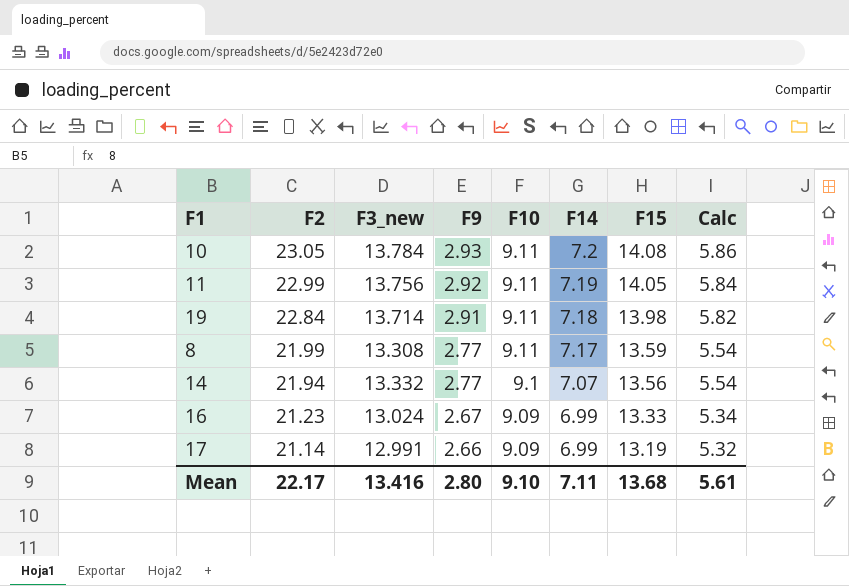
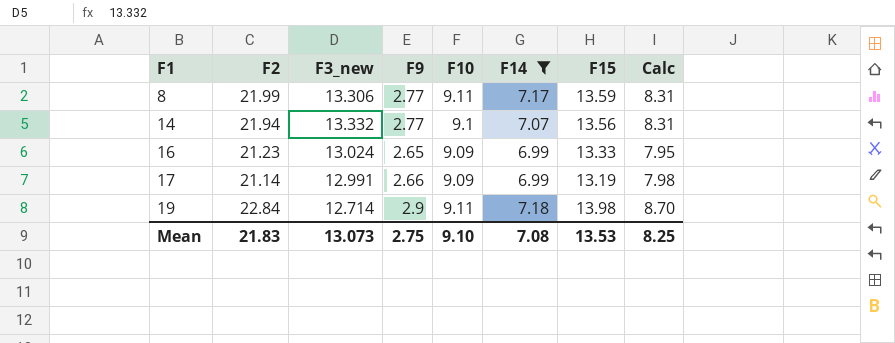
filter: none -> F14 <= 7.18
row order: F2 descending -> F1 ascending
column Calc | formula: [F9] * 2 -> [F9] * 3
8 | F3_new: 13.308 -> 13.306
16 | F9: 2.67 -> 2.65
19 | F3_new: 13.714 -> 12.714
19 | F9: 2.91 -> 2.9
Mean | F2: 22.17 -> 21.83
Mean | F3_new: 13.416 -> 13.073
Mean | F9: 2.80 -> 2.75
Mean | F14: 7.11 -> 7.08
Mean | F15: 13.68 -> 13.53
Mean | Calc: 5.61 -> 8.25

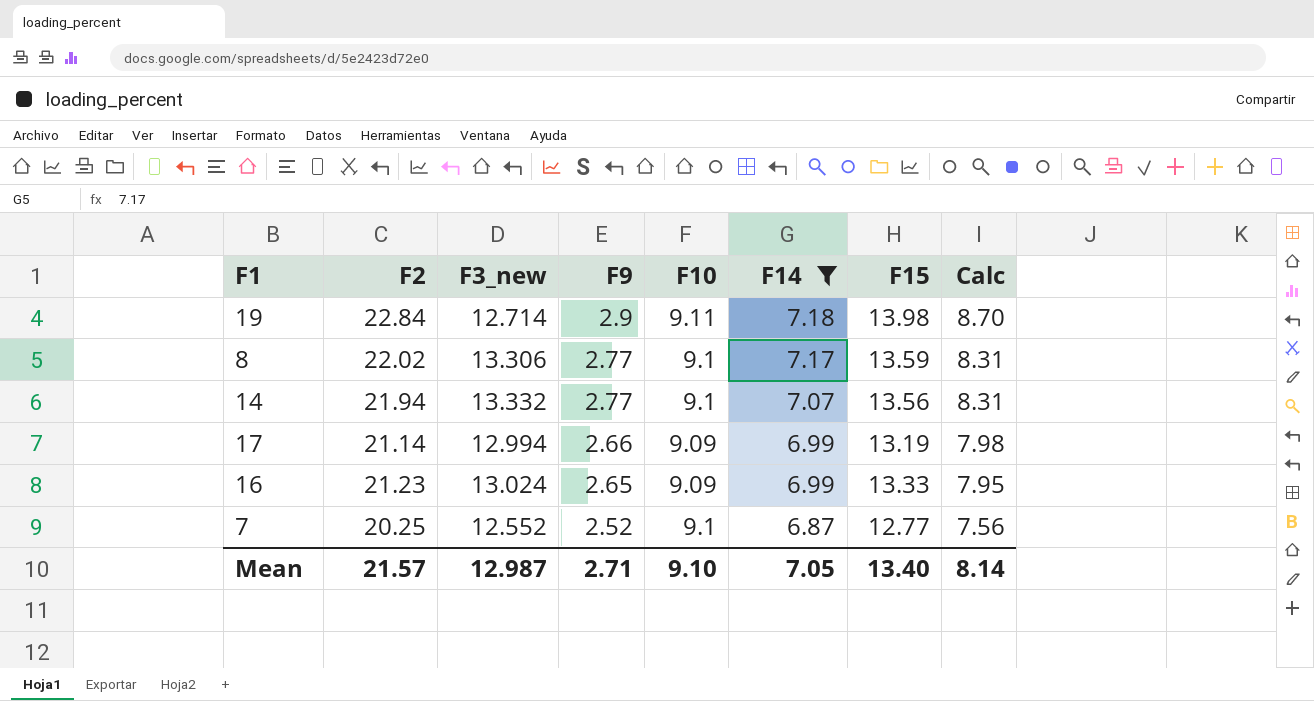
row order: F1 ascending -> F9 descending
8 | F2: 21.99 -> 22.02
8 | F10: 9.11 -> 9.1
17 | F3_new: 12.991 -> 12.994
row 7: none -> 20.25 | 12.552 | 2.52 | 9.1 | 6.87 | 12.77 | 7.56
Mean | F2: 21.83 -> 21.57
Mean | F3_new: 13.073 -> 12.987
Mean | F9: 2.75 -> 2.71
Mean | F14: 7.08 -> 7.05
Mean | F15: 13.53 -> 13.40
Mean | Calc: 8.25 -> 8.14

